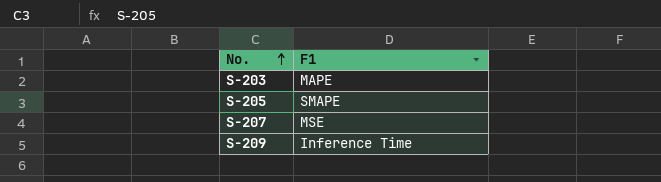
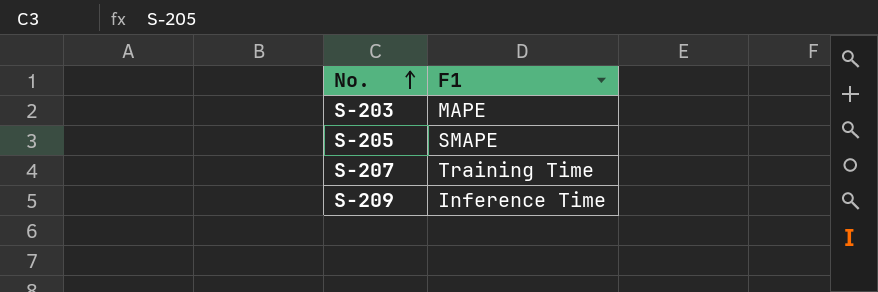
S-207 | F1: MSE -> Training Time

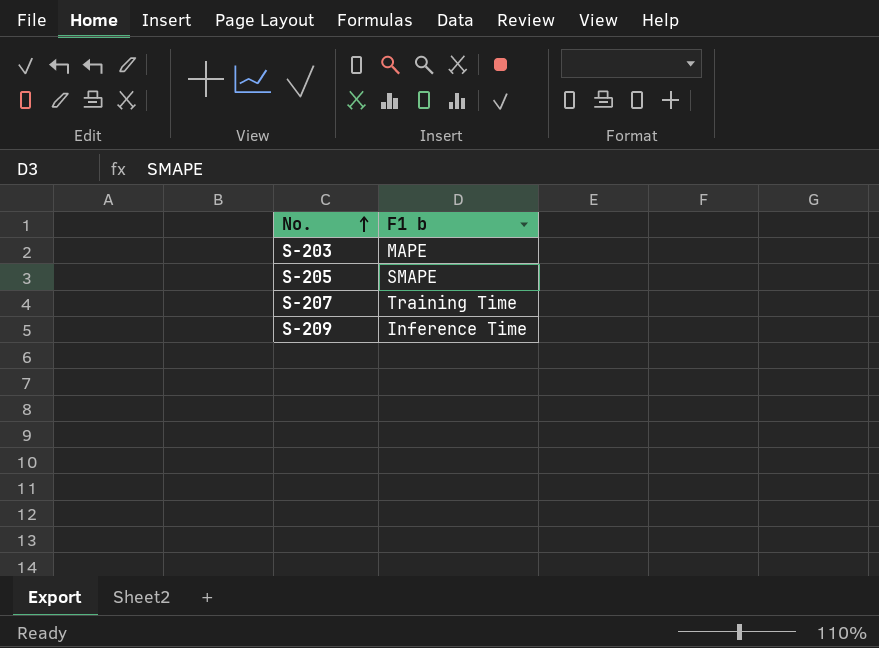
column name: F1 -> F1 b

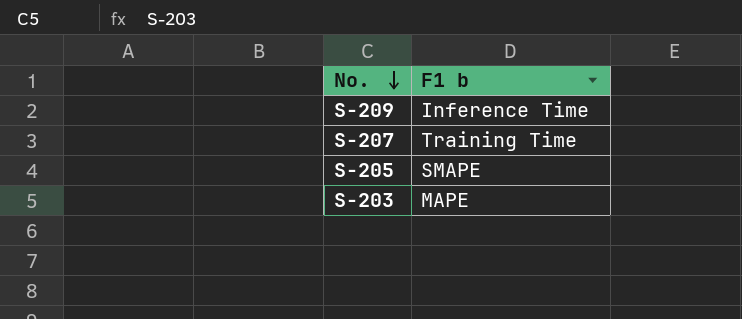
row order: No. ascending -> No. descending

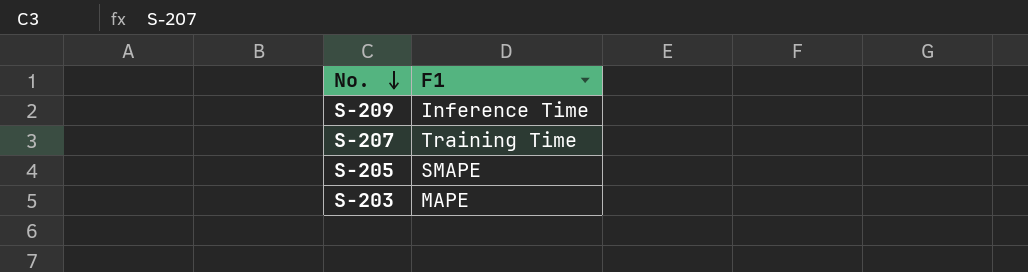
column name: F1 b -> F1

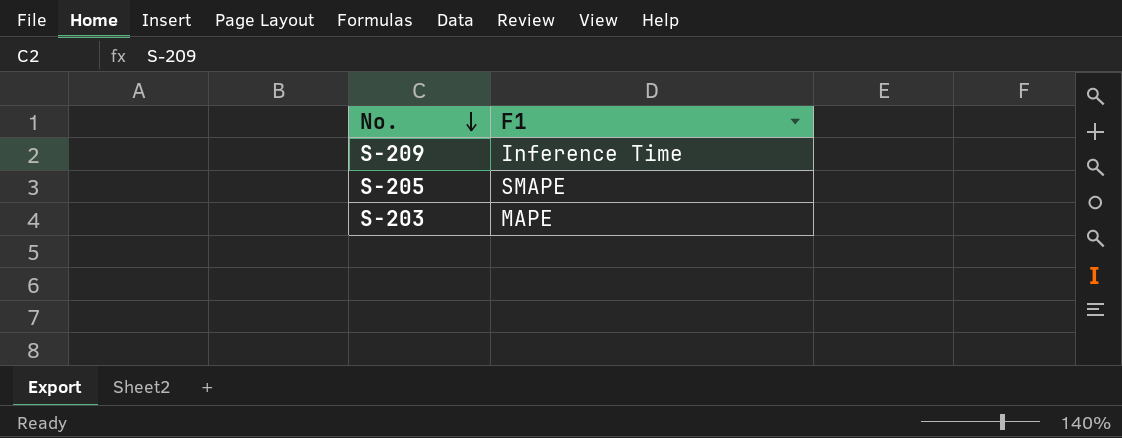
row S-207: Training Time -> none

